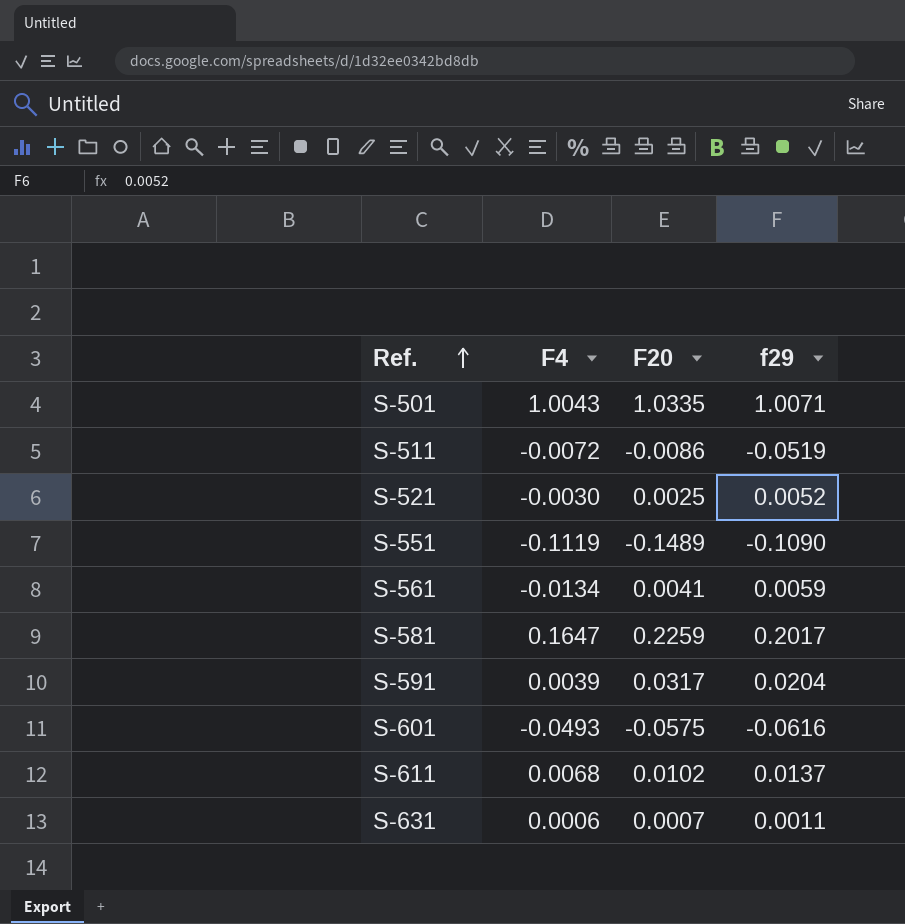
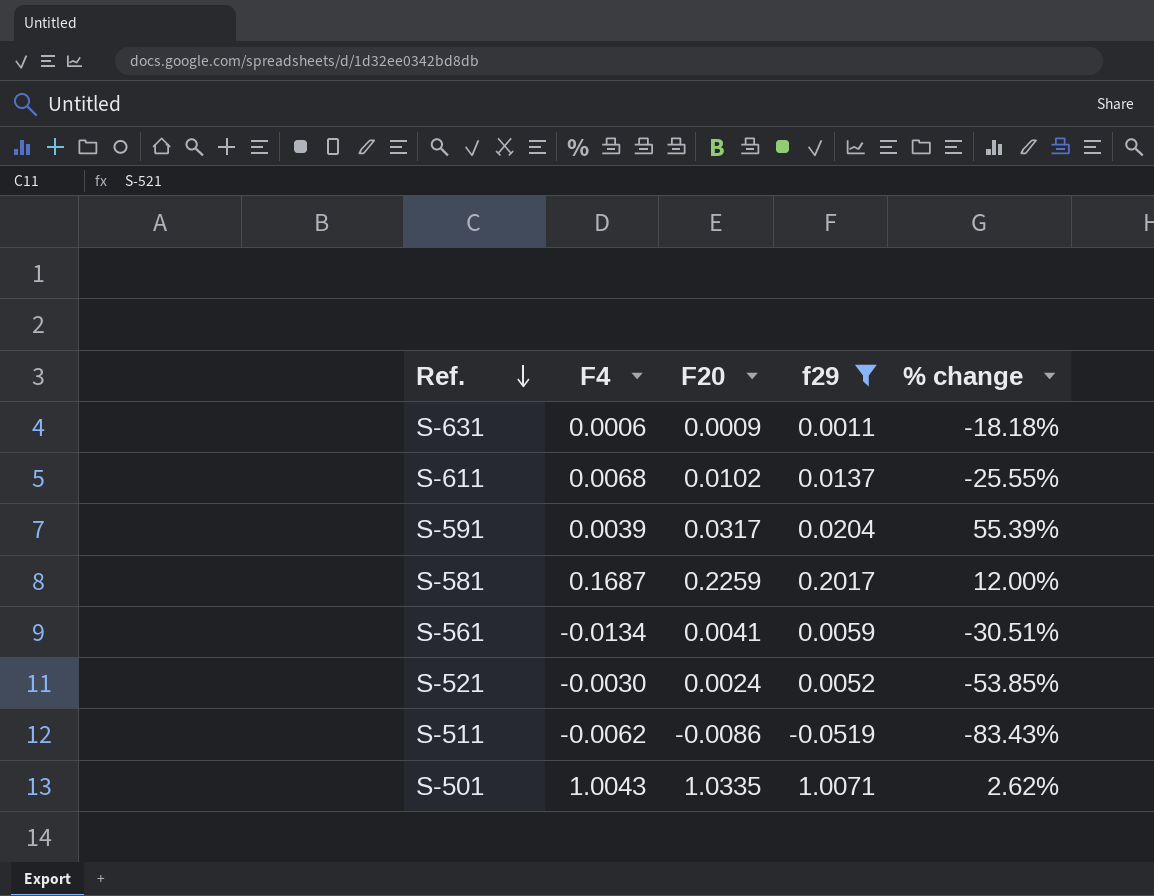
filter: none -> f29 >= -0.0519
row order: Ref. ascending -> Ref. descending
column % change | formula: none -> ([F20] - [f29]) / [f29]
S-631 | F20: 0.0007 -> 0.0009
S-581 | F4: 0.1647 -> 0.1687
S-521 | F20: 0.0025 -> 0.0024
S-511 | F4: -0.0072 -> -0.0062

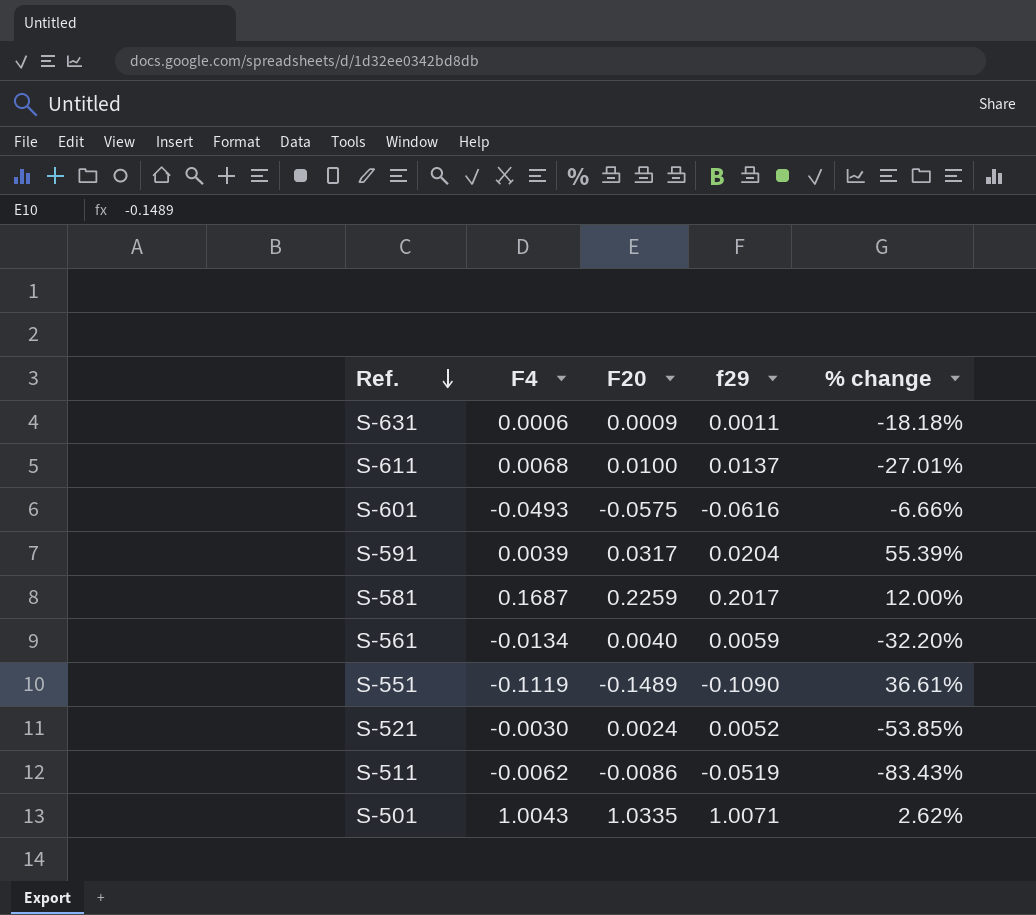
filter: f29 >= -0.0519 -> none
S-611 | F20: 0.0102 -> 0.0100
S-611 | % change: -25.55% -> -27.01%
S-561 | F20: 0.0041 -> 0.0040
S-561 | % change: -30.51% -> -32.20%

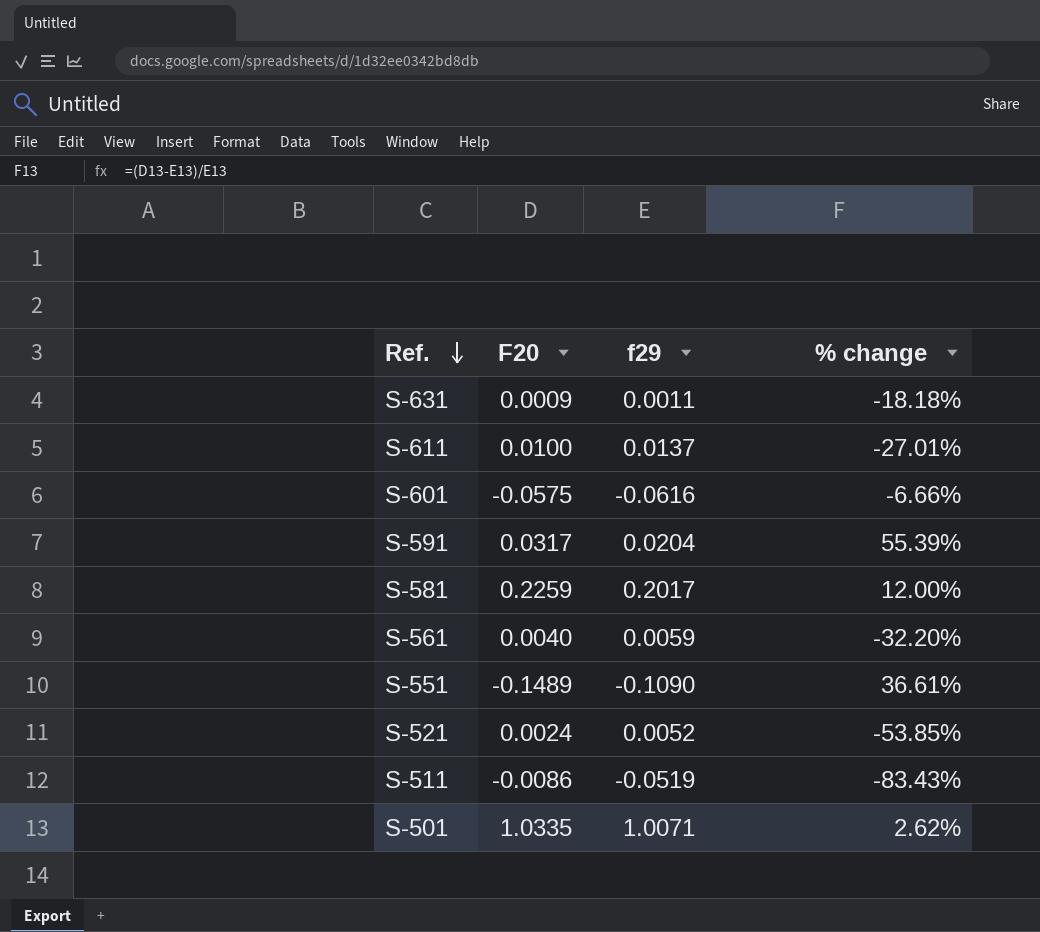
column F4 | position: 2 -> none

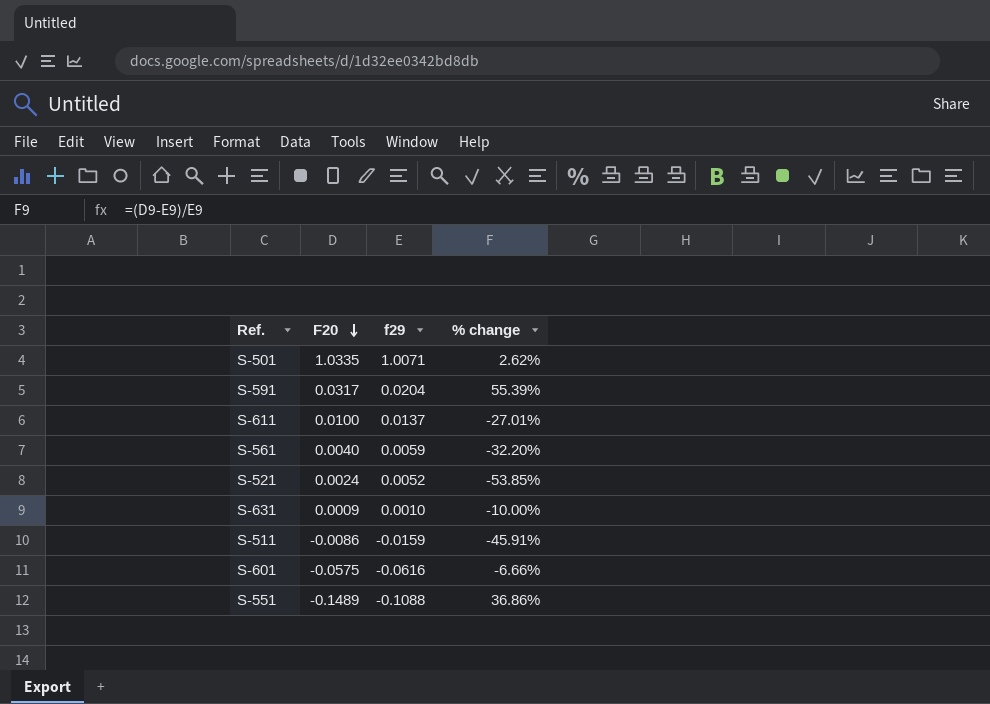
row order: Ref. descending -> F20 descending
row S-581: 0.2259 | 0.2017 | 12.00% -> none
S-631 | f29: 0.0011 -> 0.0010
S-631 | % change: -18.18% -> -10.00%
S-511 | f29: -0.0519 -> -0.0159
S-511 | % change: -83.43% -> -45.91%
S-551 | f29: -0.1090 -> -0.1088
S-551 | % change: 36.61% -> 36.86%

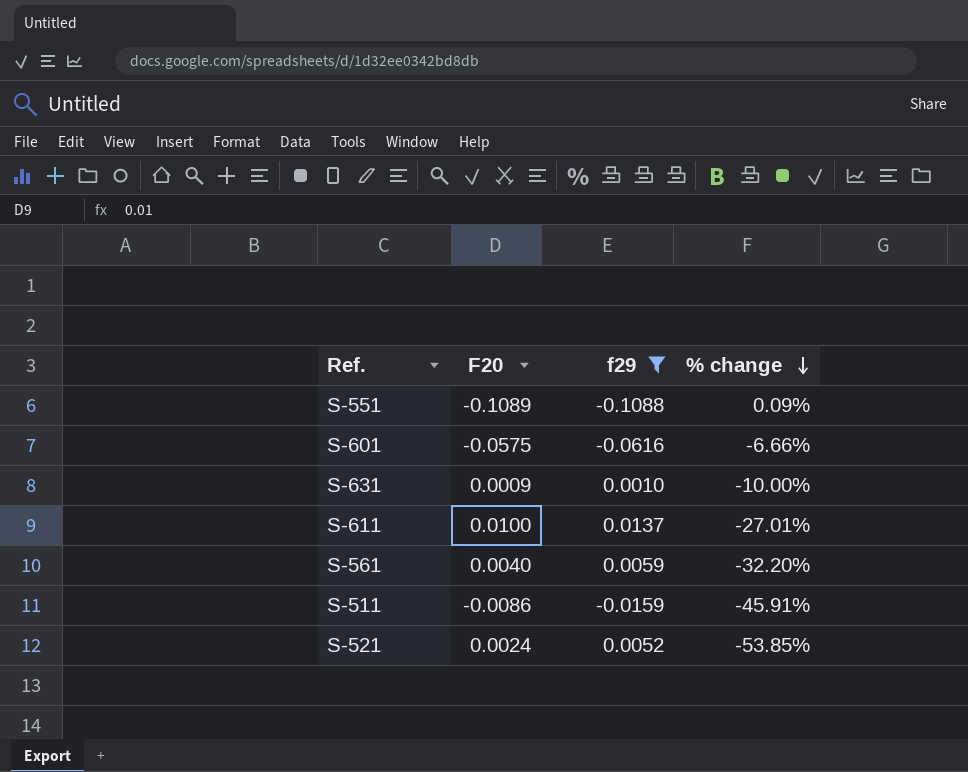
filter: none -> f29 <= 0.0137
row order: F20 descending -> % change descending
S-551 | F20: -0.1489 -> -0.1089
S-551 | % change: 36.86% -> 0.09%

